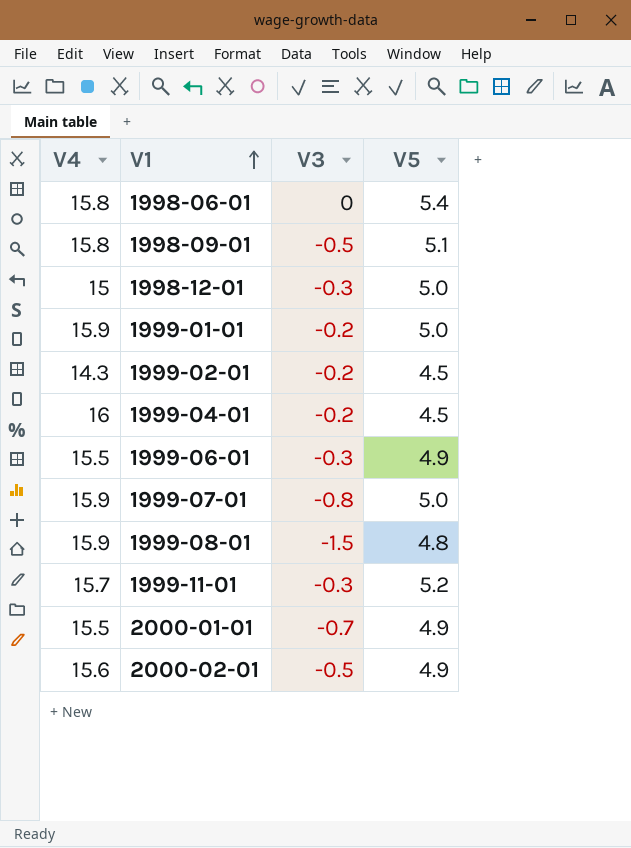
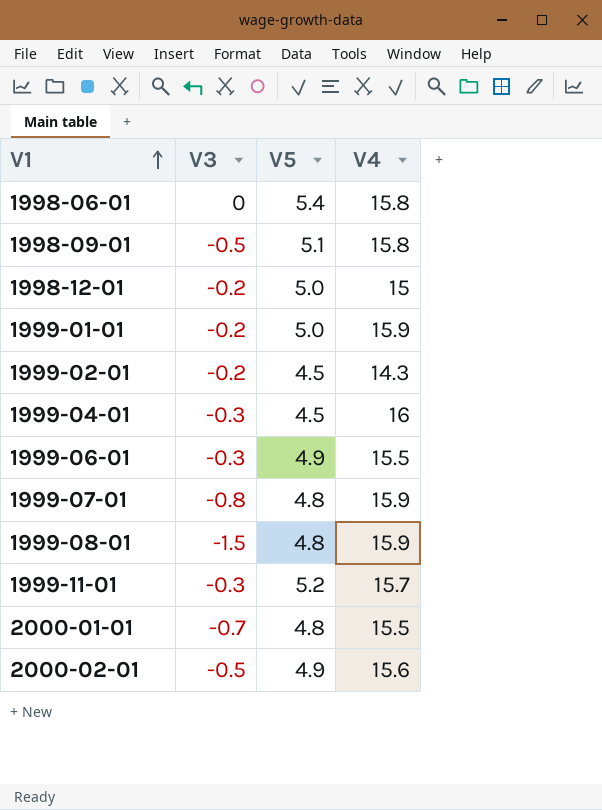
column V4 | position: 1 -> 4
1998-12-01 | V3: -0.3 -> -0.2
1999-04-01 | V3: -0.2 -> -0.3
1999-07-01 | V5: 5.0 -> 4.8
2000-01-01 | V5: 4.9 -> 4.8

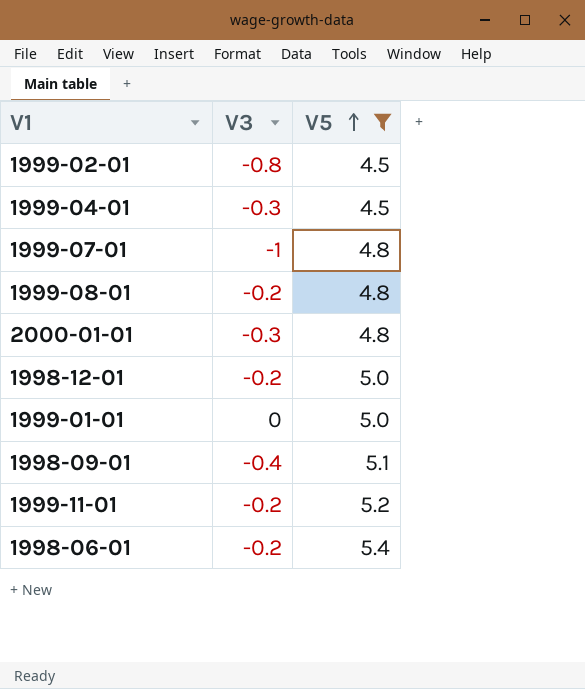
filter: none -> V5 != 4.9
row order: V1 ascending -> V5 ascending
column V4 | position: 4 -> none
1999-02-01 | V3: -0.2 -> -0.8
1999-07-01 | V3: -0.8 -> -1
1999-08-01 | V3: -1.5 -> -0.2
2000-01-01 | V3: -0.7 -> -0.3
1999-01-01 | V3: -0.2 -> 0
1998-09-01 | V3: -0.5 -> -0.4
1999-11-01 | V3: -0.3 -> -0.2
1998-06-01 | V3: 0 -> -0.2

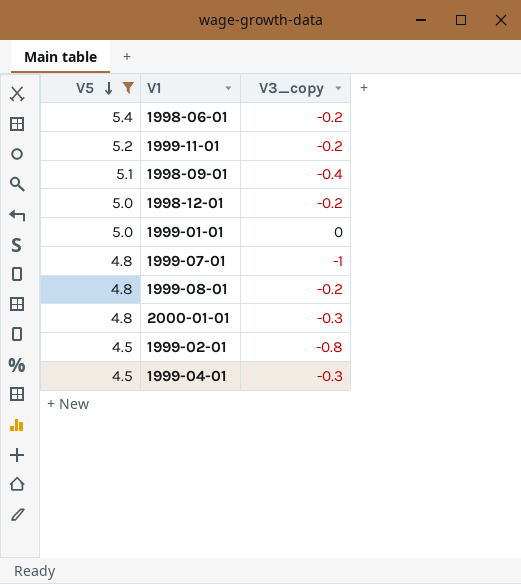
row order: V5 ascending -> V5 descending
column V5 | position: 3 -> 1
column name: V3 -> V3_copy

